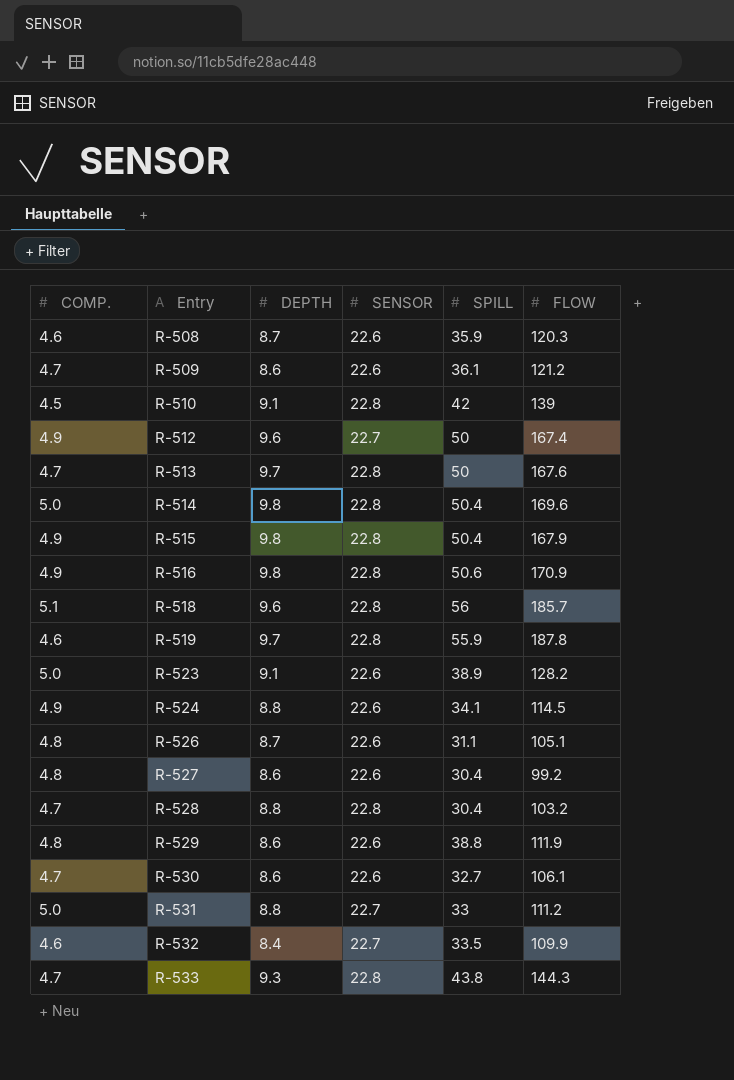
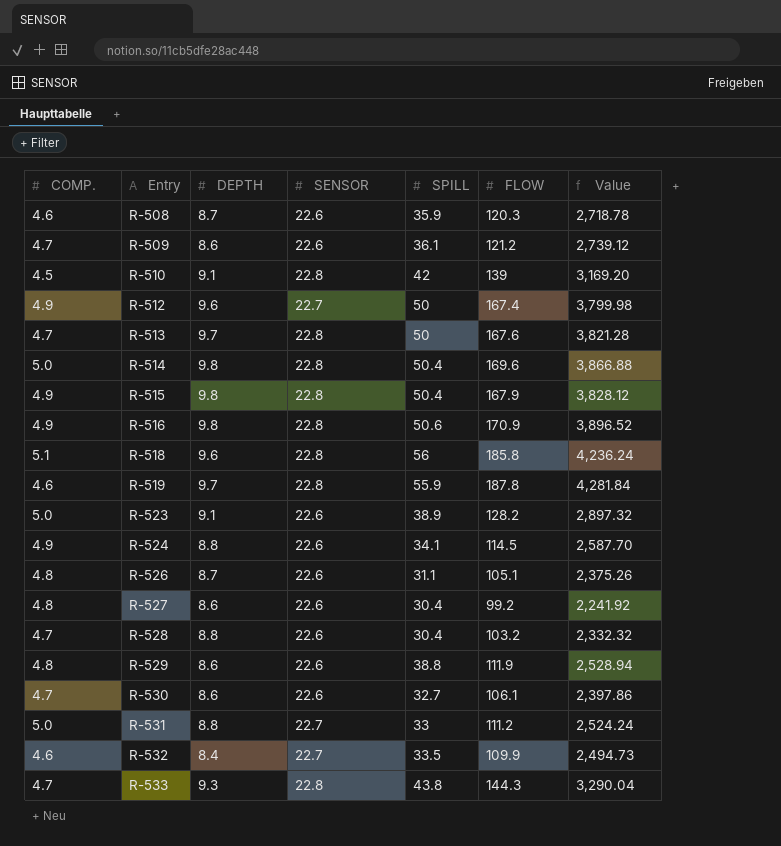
column Value | formula: none -> [SENSOR] * [FLOW]
R-518 | FLOW: 185.7 -> 185.8
R-528 | SENSOR: 22.8 -> 22.6

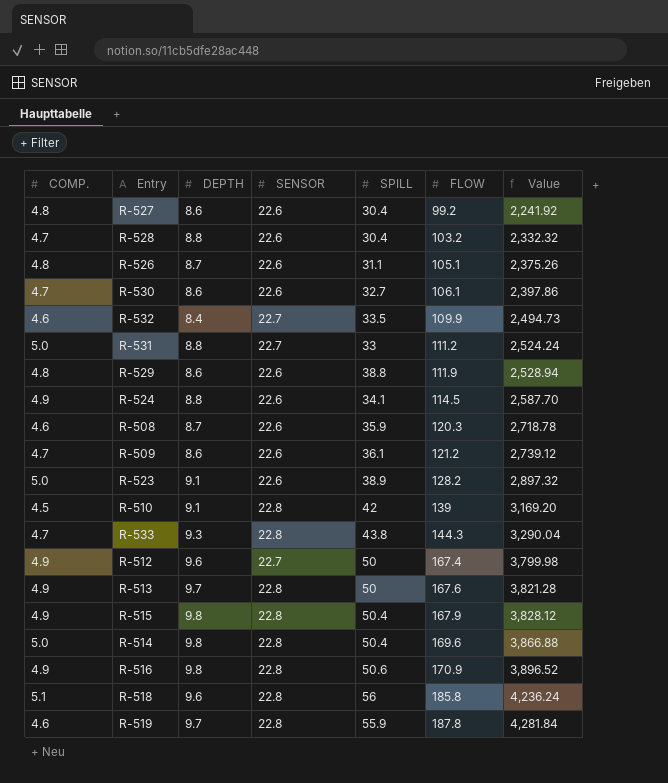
row order: Entry ascending -> FLOW ascending
R-513 | COMP.: 4.7 -> 4.9

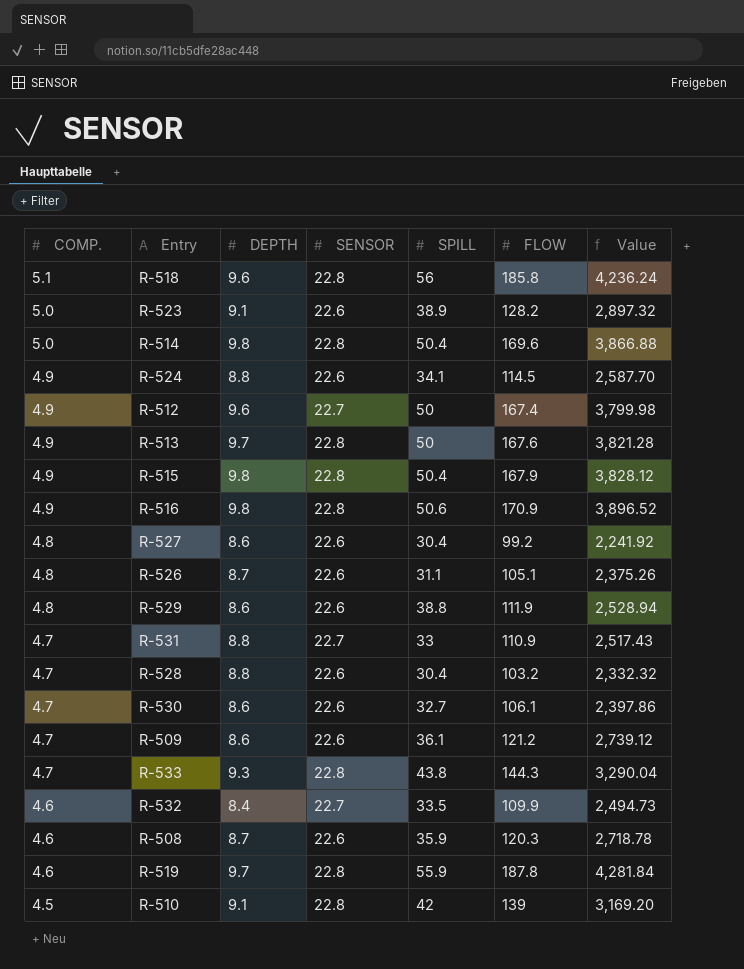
row order: FLOW ascending -> COMP. descending
R-531 | COMP.: 5.0 -> 4.7
R-531 | FLOW: 111.2 -> 110.9
R-531 | Value: 2,524.24 -> 2,517.43

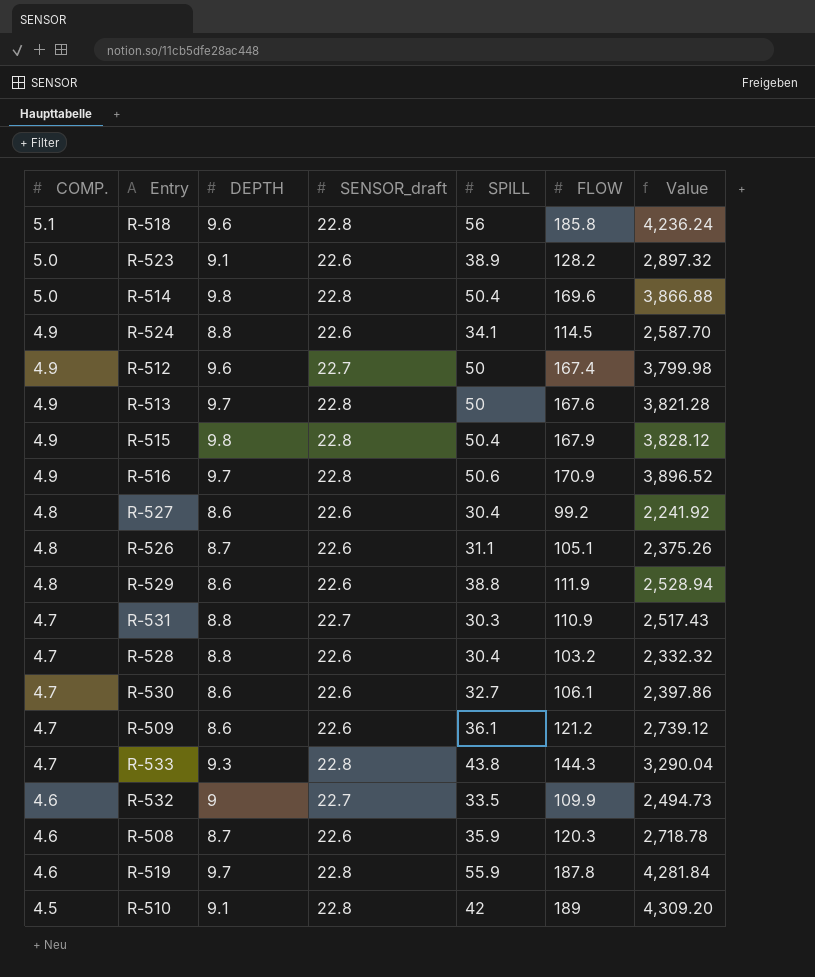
column name: SENSOR -> SENSOR_draft
R-516 | DEPTH: 9.8 -> 9.7
R-531 | SPILL: 33 -> 30.3
R-532 | DEPTH: 8.4 -> 9
R-510 | FLOW: 139 -> 189
R-510 | Value: 3,169.20 -> 4,309.20

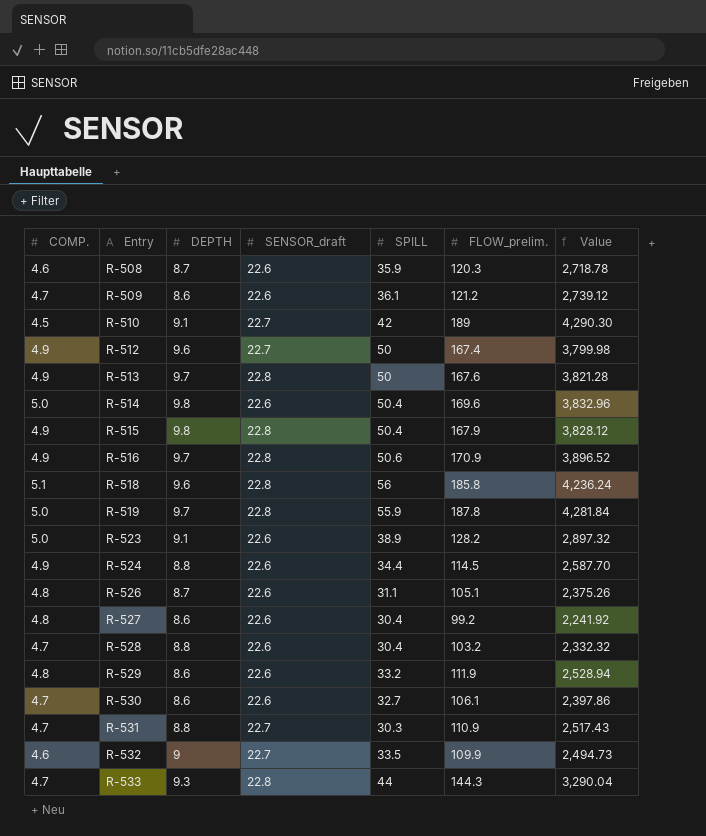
row order: COMP. descending -> Entry ascending
column name: FLOW -> FLOW_prelim.
R-510 | SENSOR_draft: 22.8 -> 22.7
R-510 | Value: 4,309.20 -> 4,290.30
R-514 | SENSOR_draft: 22.8 -> 22.6
R-514 | Value: 3,866.88 -> 3,832.96
R-519 | COMP.: 4.6 -> 5.0
R-524 | SPILL: 34.1 -> 34.4
R-529 | SPILL: 38.8 -> 33.2
R-533 | SPILL: 43.8 -> 44

